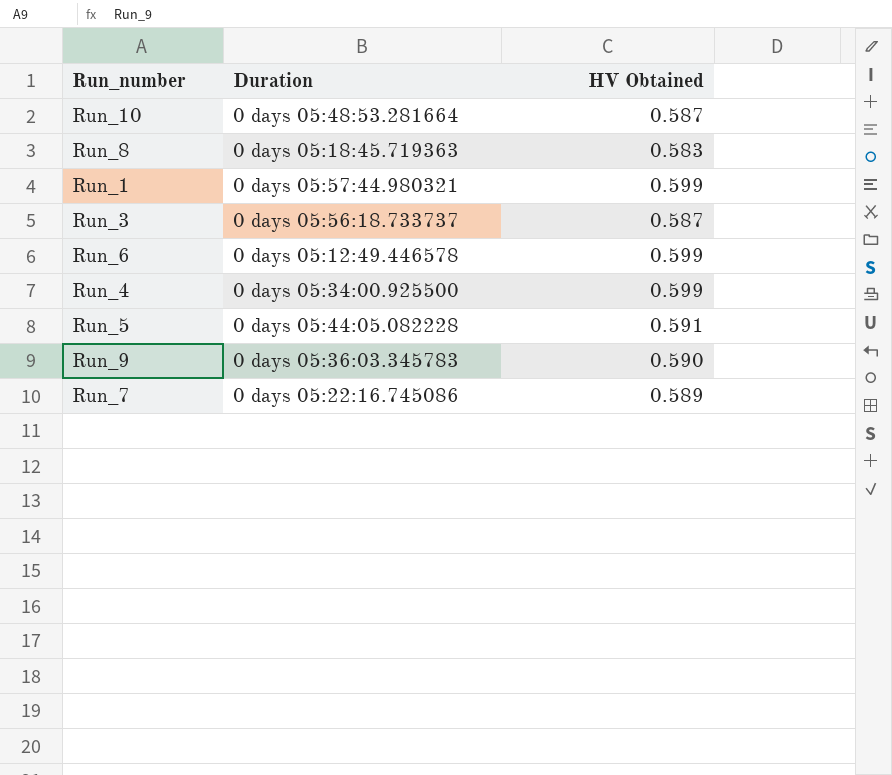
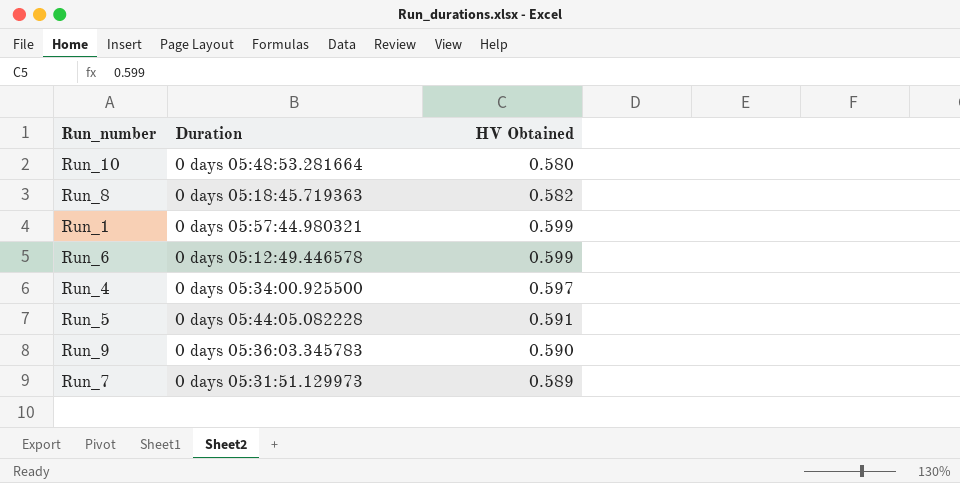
row Run_3: 0 days 05:56:18.733737 | 0.587 -> none
Run_10 | HV Obtained: 0.587 -> 0.580
Run_8 | HV Obtained: 0.583 -> 0.582
Run_4 | HV Obtained: 0.599 -> 0.597
Run_7 | Duration: 0 days 05:22:16.745086 -> 0 days 05:31:51.129973

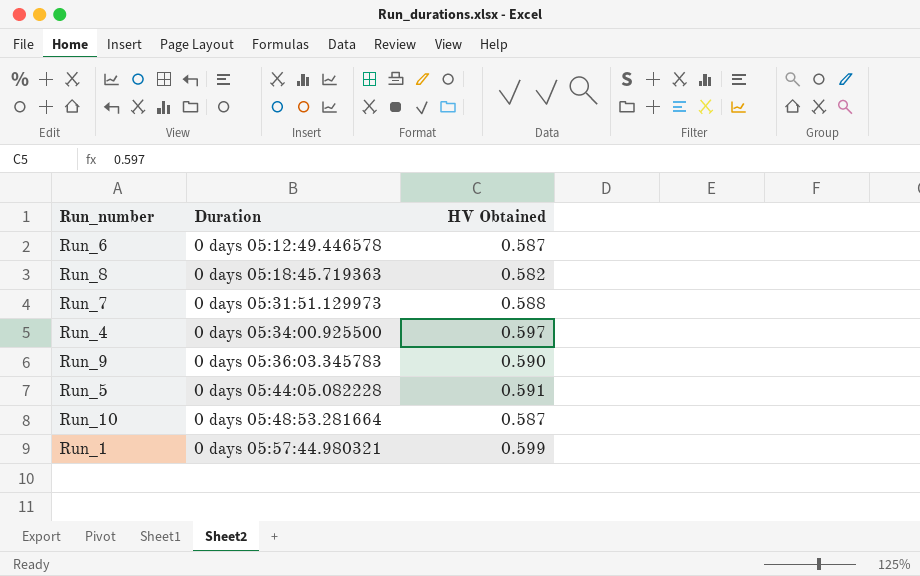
row order: none -> Duration ascending
Run_6 | HV Obtained: 0.599 -> 0.587
Run_7 | HV Obtained: 0.589 -> 0.588
Run_10 | HV Obtained: 0.580 -> 0.587

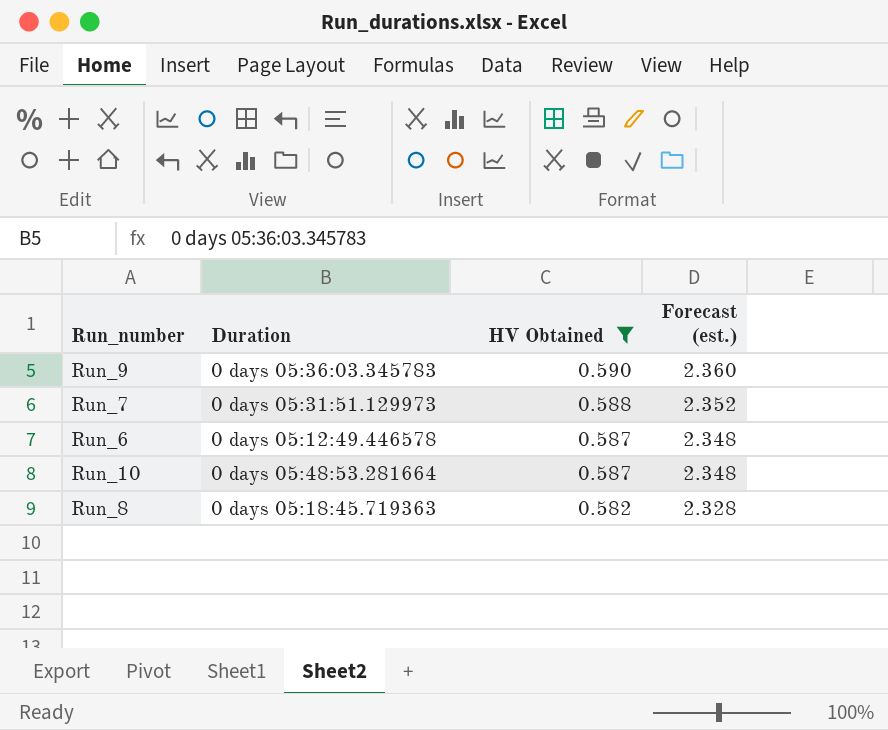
filter: none -> HV Obtained <= 0.590
row order: Duration ascending -> HV Obtained descending
column Forecast (est.) | formula: none -> [HV Obtained] * 4

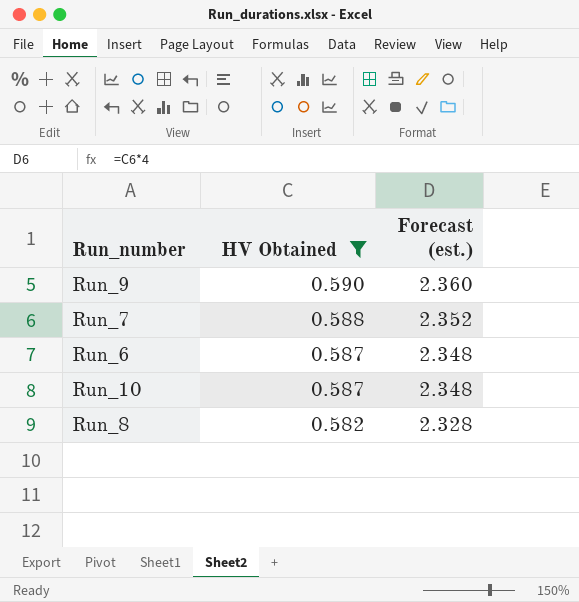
column Duration | position: 2 -> none

